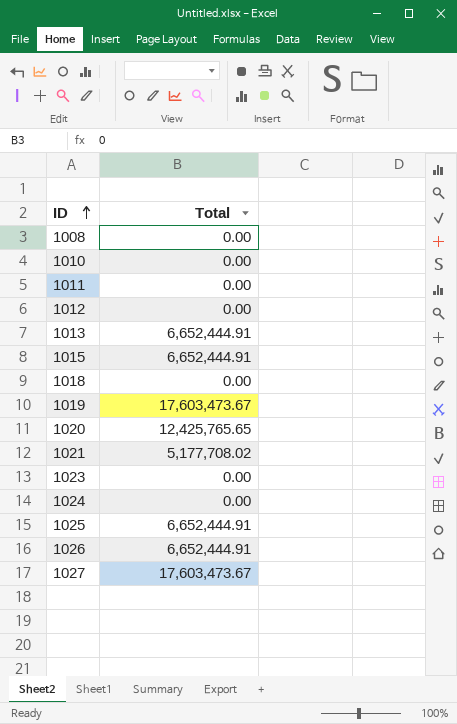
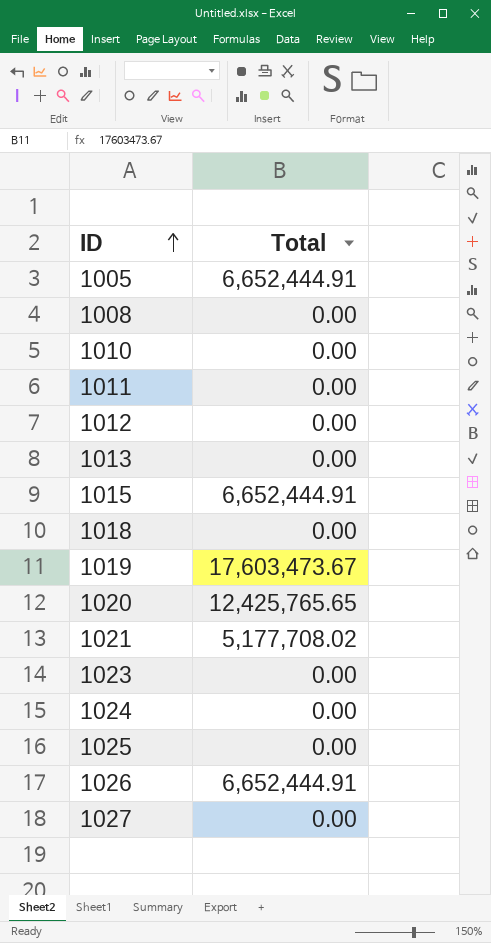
row 1005: none -> 6,652,444.91
1013 | Total: 6,652,444.91 -> 0.00
1025 | Total: 6,652,444.91 -> 0.00
1027 | Total: 17,603,473.67 -> 0.00

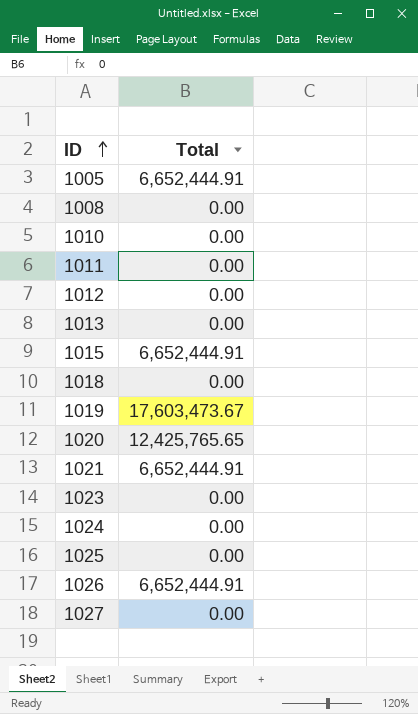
1021 | Total: 5,177,708.02 -> 6,652,444.91

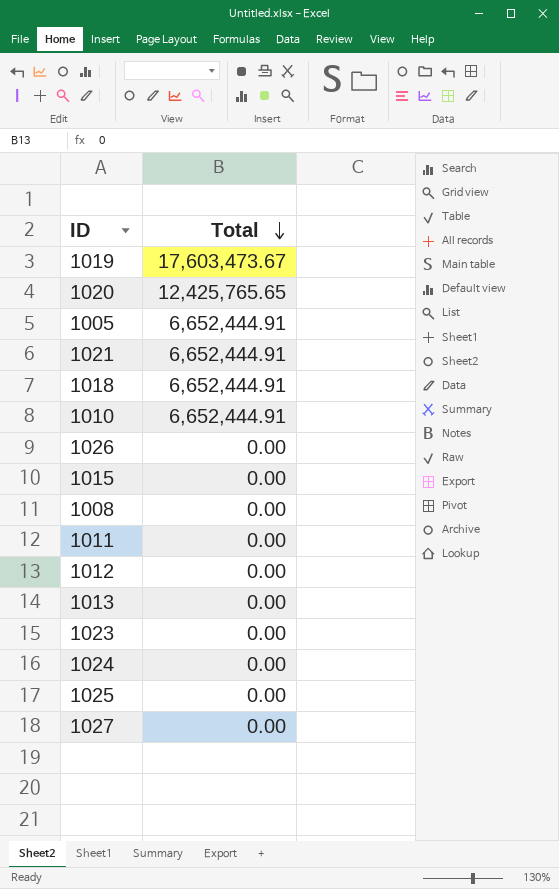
row order: ID ascending -> Total descending
1018 | Total: 0.00 -> 6,652,444.91
1010 | Total: 0.00 -> 6,652,444.91
1026 | Total: 6,652,444.91 -> 0.00
1015 | Total: 6,652,444.91 -> 0.00

